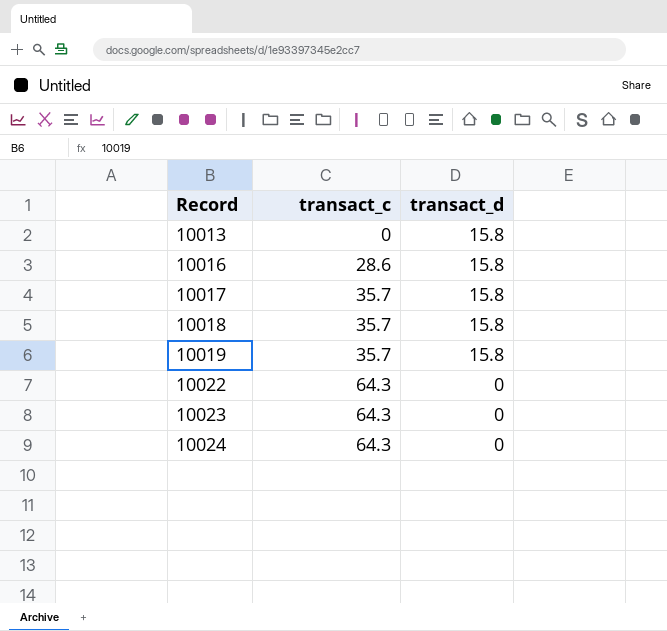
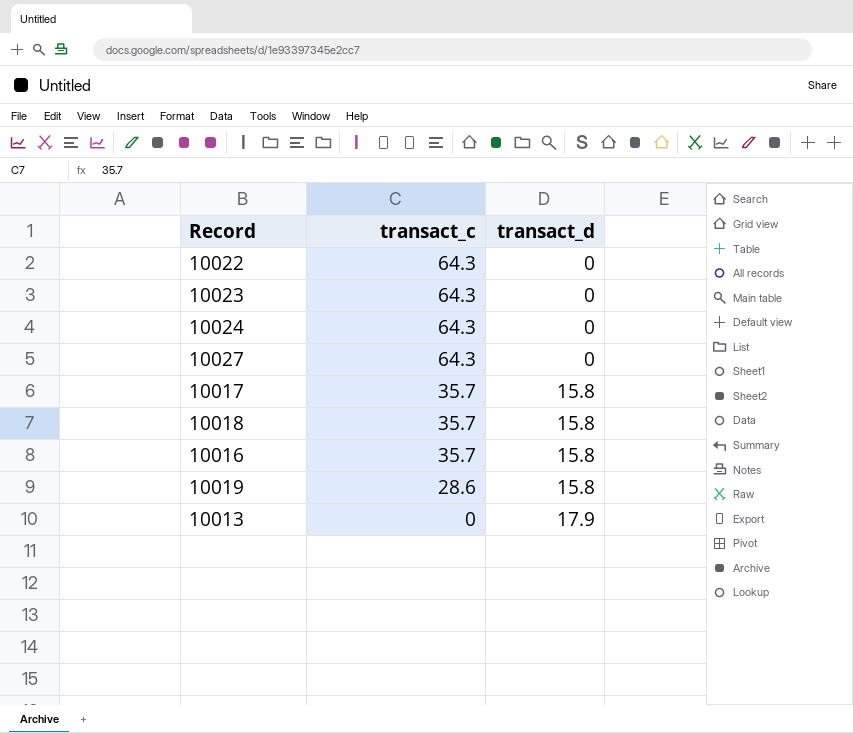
row order: Record ascending -> transact_c descending
row 10027: none -> 64.3 | 0
10016 | transact_c: 28.6 -> 35.7
10019 | transact_c: 35.7 -> 28.6
10013 | transact_d: 15.8 -> 17.9

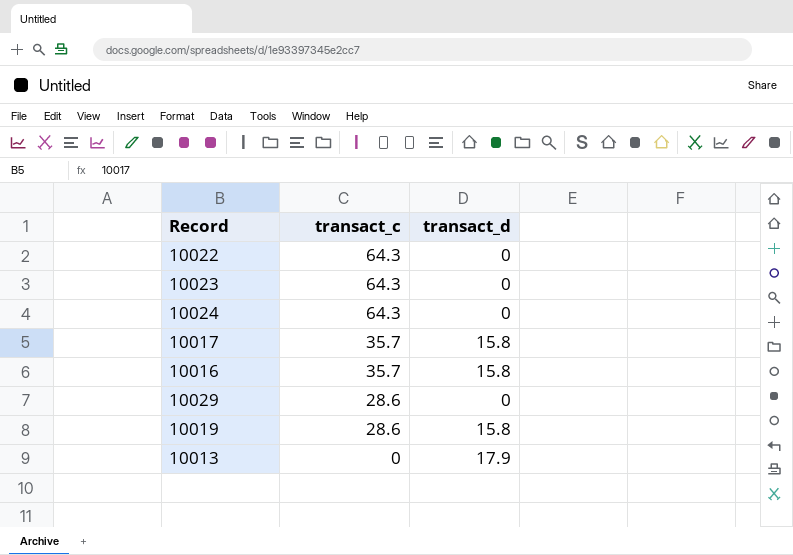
row 10027: 64.3 | 0 -> none
row 10018: 35.7 | 15.8 -> none
row 10029: none -> 28.6 | 0

